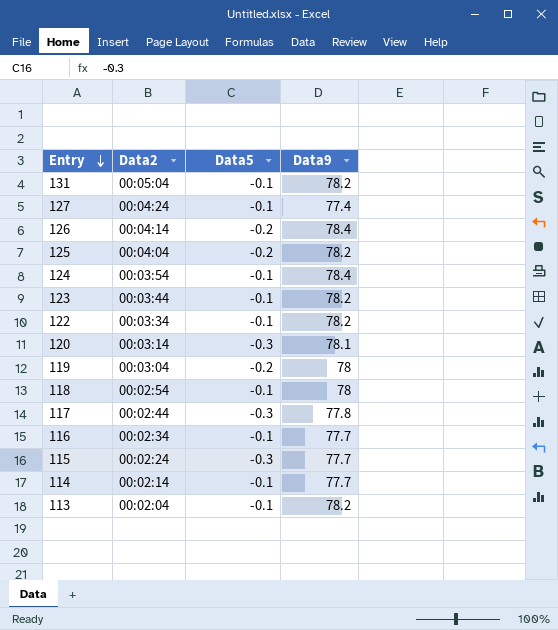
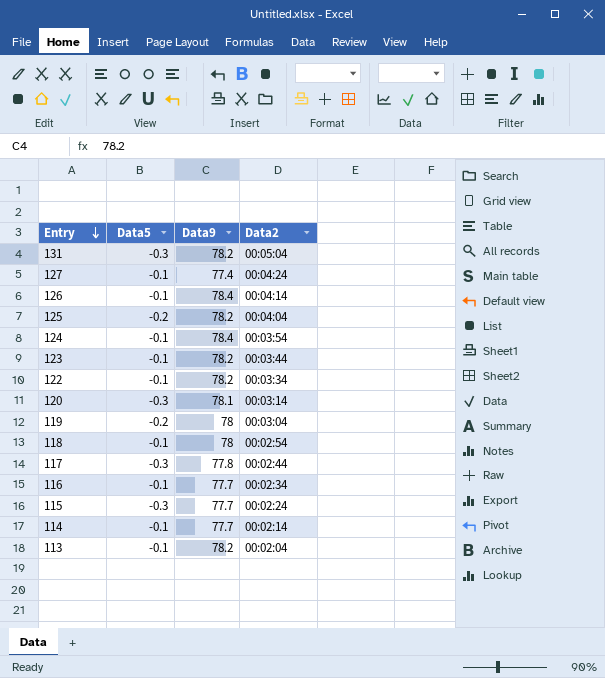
column Data2 | position: 2 -> 4
131 | Data5: -0.1 -> -0.3
126 | Data5: -0.2 -> -0.1

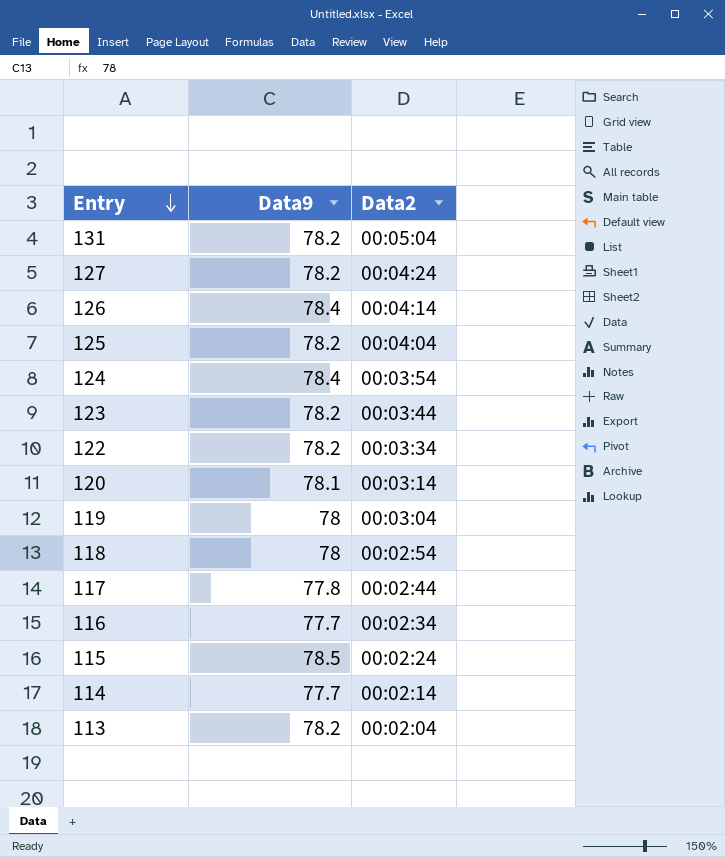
column Data5 | position: 2 -> none
127 | Data9: 77.4 -> 78.2
115 | Data9: 77.7 -> 78.5

